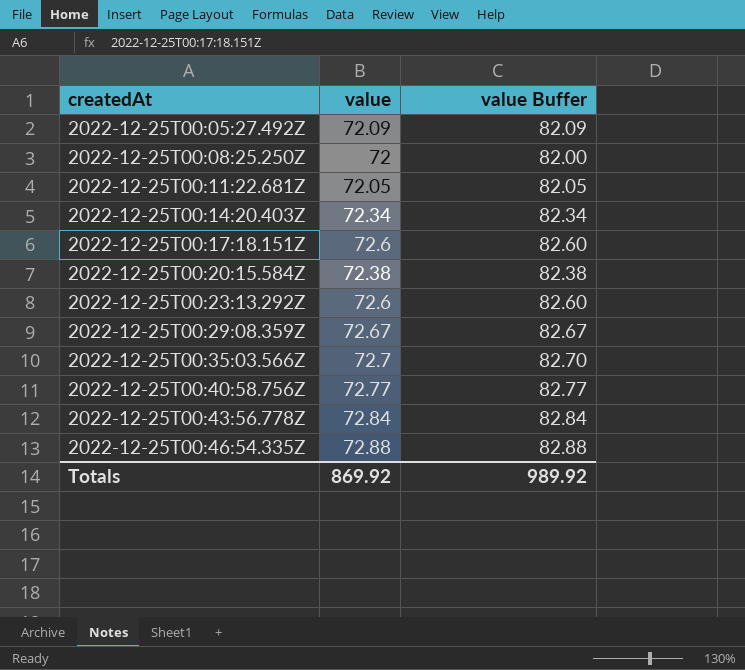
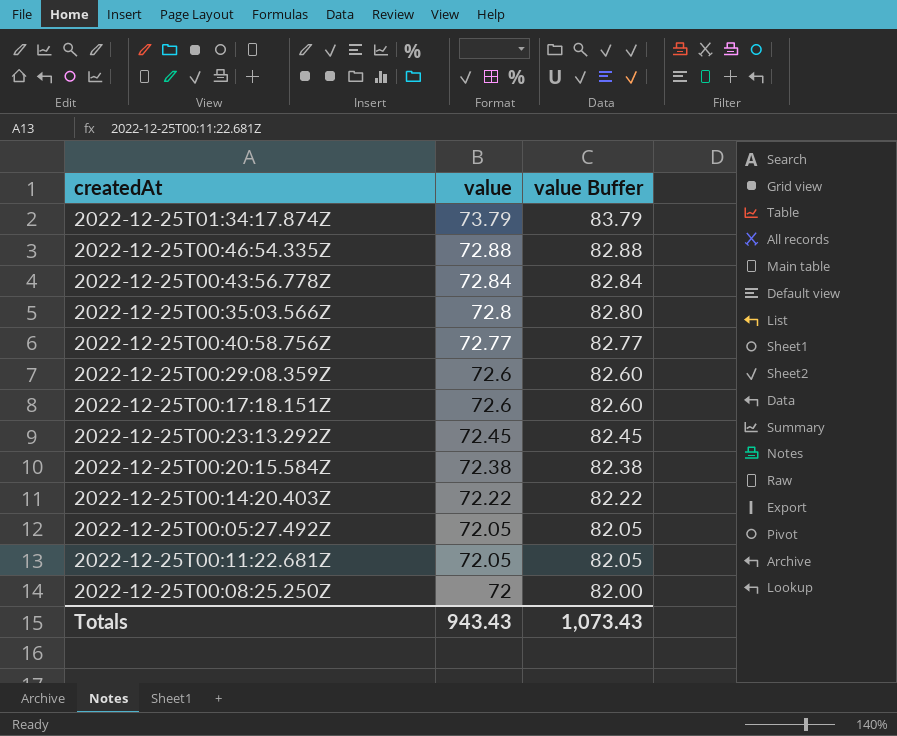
row order: createdAt ascending -> value descending
row 2022-12-25T01:34:17.874Z: none -> 73.79 | 83.79
2022-12-25T00:35:03.566Z | value: 72.7 -> 72.8
2022-12-25T00:35:03.566Z | value Buffer: 82.70 -> 82.80
2022-12-25T00:29:08.359Z | value: 72.67 -> 72.6
2022-12-25T00:29:08.359Z | value Buffer: 82.67 -> 82.60
2022-12-25T00:23:13.292Z | value: 72.6 -> 72.45
2022-12-25T00:23:13.292Z | value Buffer: 82.60 -> 82.45
2022-12-25T00:14:20.403Z | value: 72.34 -> 72.22
2022-12-25T00:14:20.403Z | value Buffer: 82.34 -> 82.22
2022-12-25T00:05:27.492Z | value: 72.09 -> 72.05
2022-12-25T00:05:27.492Z | value Buffer: 82.09 -> 82.05
Totals | value: 869.92 -> 943.43
Totals | value Buffer: 989.92 -> 1,073.43

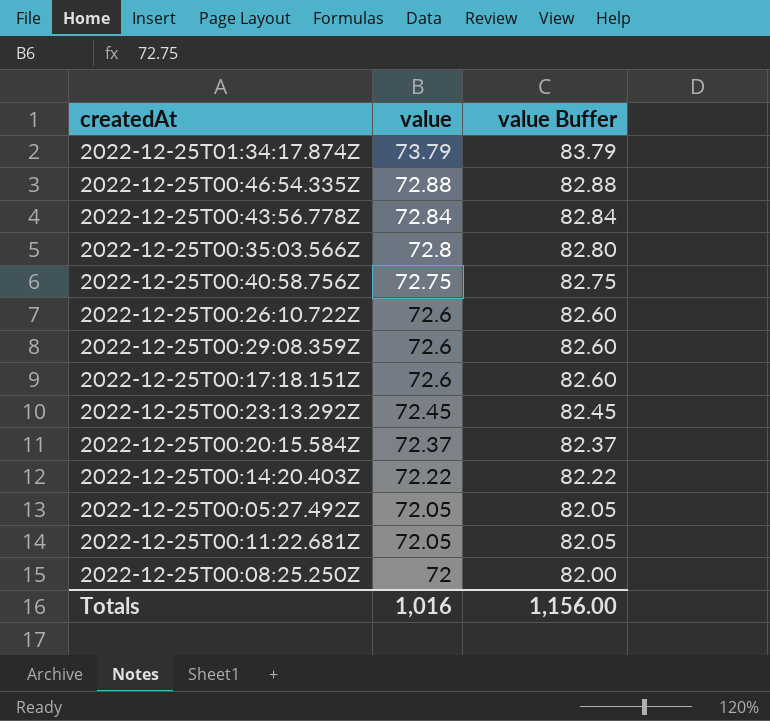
2022-12-25T00:40:58.756Z | value: 72.77 -> 72.75
2022-12-25T00:40:58.756Z | value Buffer: 82.77 -> 82.75
row 2022-12-25T00:26:10.722Z: none -> 72.6 | 82.60
2022-12-25T00:20:15.584Z | value: 72.38 -> 72.37
2022-12-25T00:20:15.584Z | value Buffer: 82.38 -> 82.37
Totals | value: 943.43 -> 1,016
Totals | value Buffer: 1,073.43 -> 1,156.00

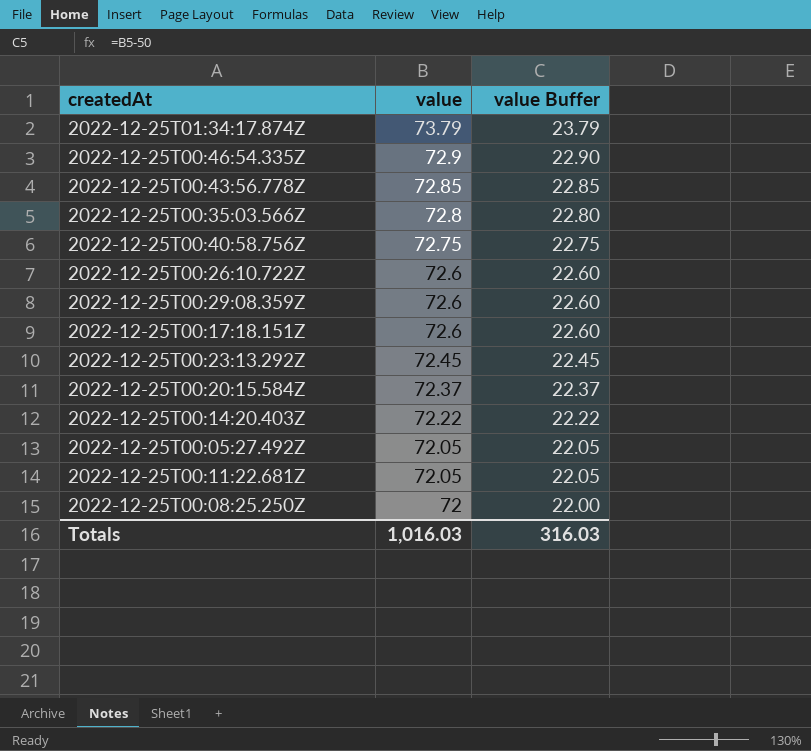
column value Buffer | formula: [value] + 10 -> [value] - 50
2022-12-25T00:46:54.335Z | value: 72.88 -> 72.9
2022-12-25T00:43:56.778Z | value: 72.84 -> 72.85
Totals | value: 1,016 -> 1,016.03
Totals | value Buffer: 1,156.00 -> 316.03

